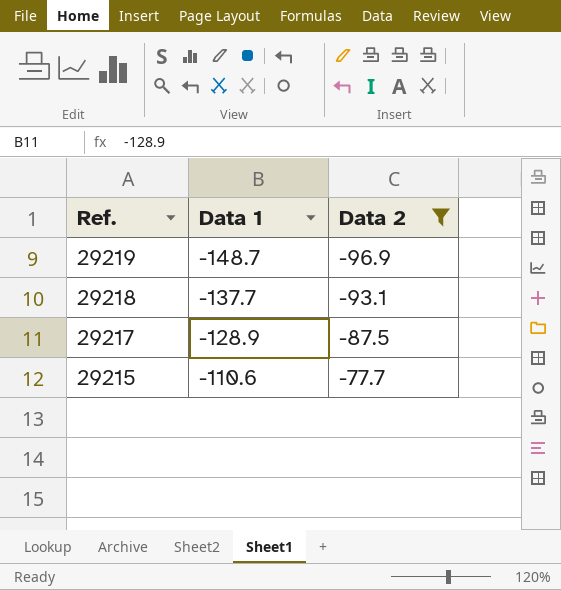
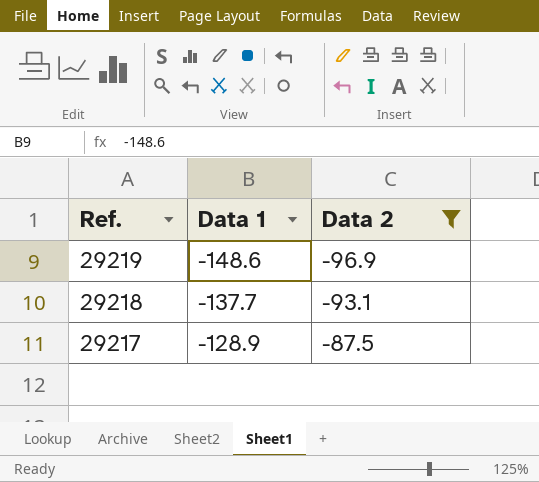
row 29215: -110.6 | -77.7 -> none
29219 | Data 1: -148.7 -> -148.6

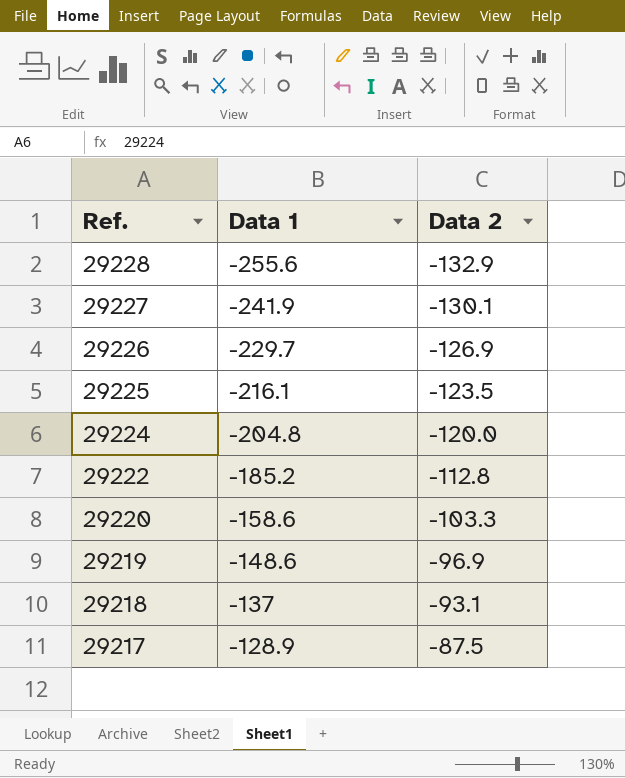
filter: Data 2 >= -96.9 -> none
29218 | Data 1: -137.7 -> -137

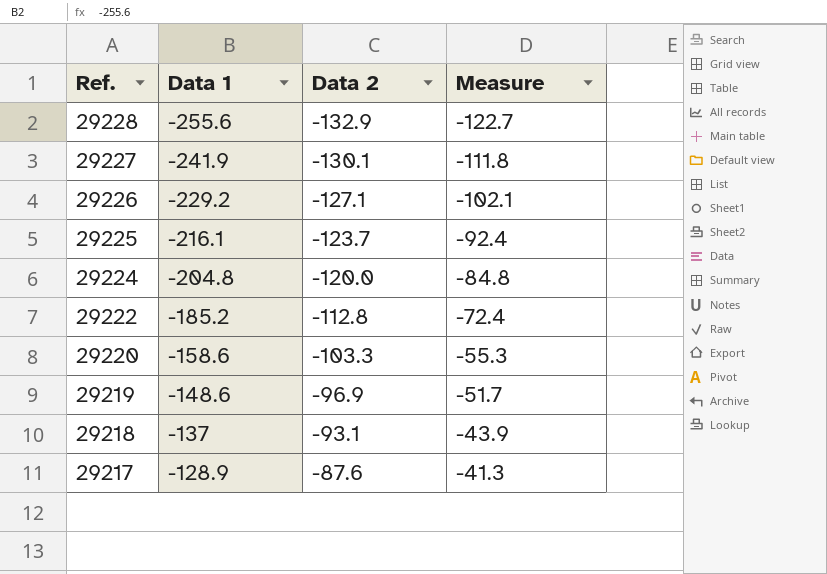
column Measure | formula: none -> [Data 1] - [Data 2]
29226 | Data 1: -229.7 -> -229.2
29226 | Data 2: -126.9 -> -127.1
29225 | Data 2: -123.5 -> -123.7
29217 | Data 2: -87.5 -> -87.6

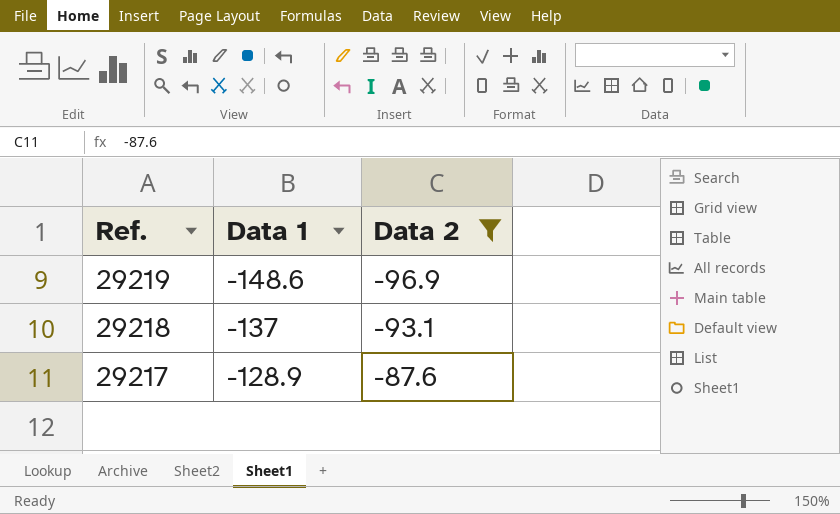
filter: none -> Data 2 >= -96.9
column Measure | formula: [Data 1] - [Data 2] -> none

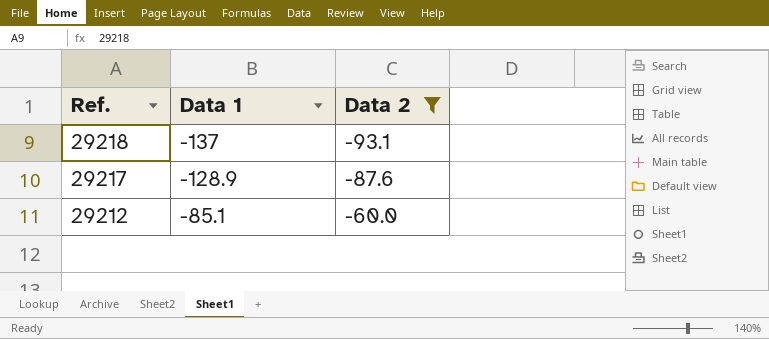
row 29219: -148.6 | -96.9 -> none
row 29212: none -> -85.1 | -60.0

